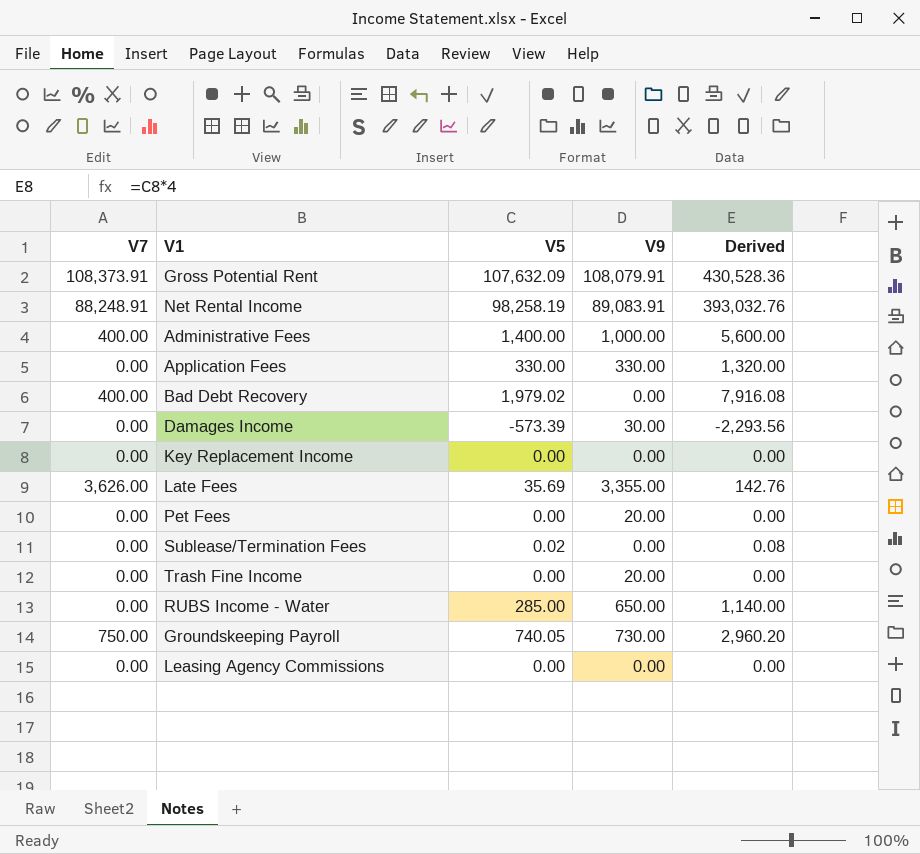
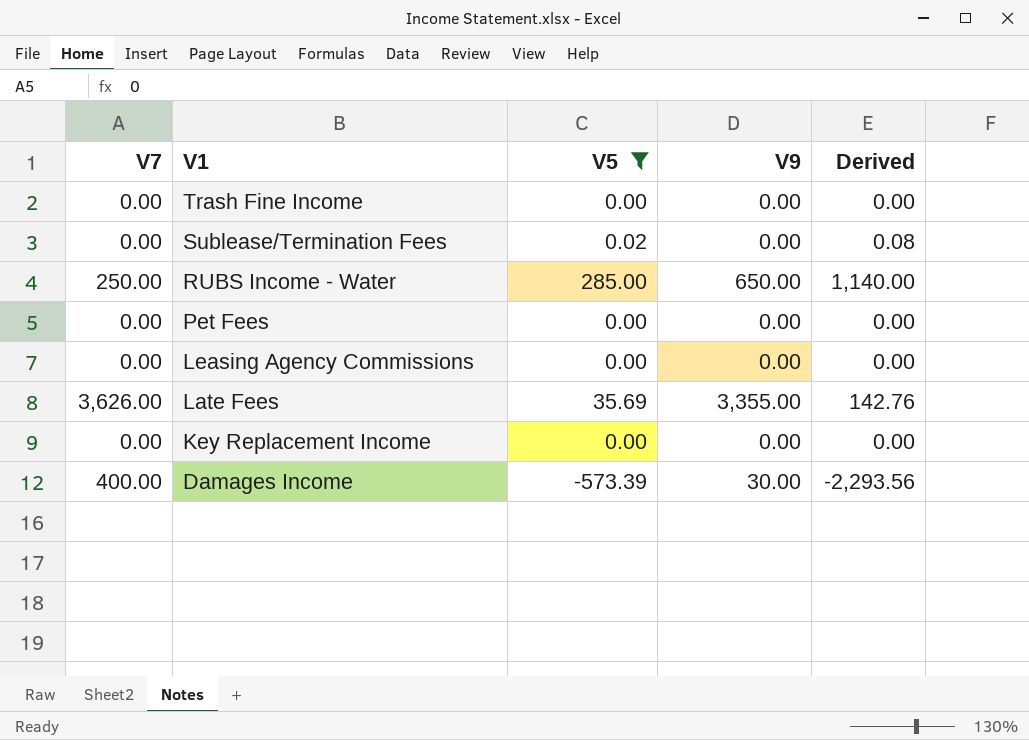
filter: none -> V5 <= 285.00
row order: none -> V1 descending
Trash Fine Income | V9: 20.00 -> 0.00
RUBS Income - Water | V7: 0.00 -> 250.00
Pet Fees | V9: 20.00 -> 0.00
Damages Income | V7: 0.00 -> 400.00

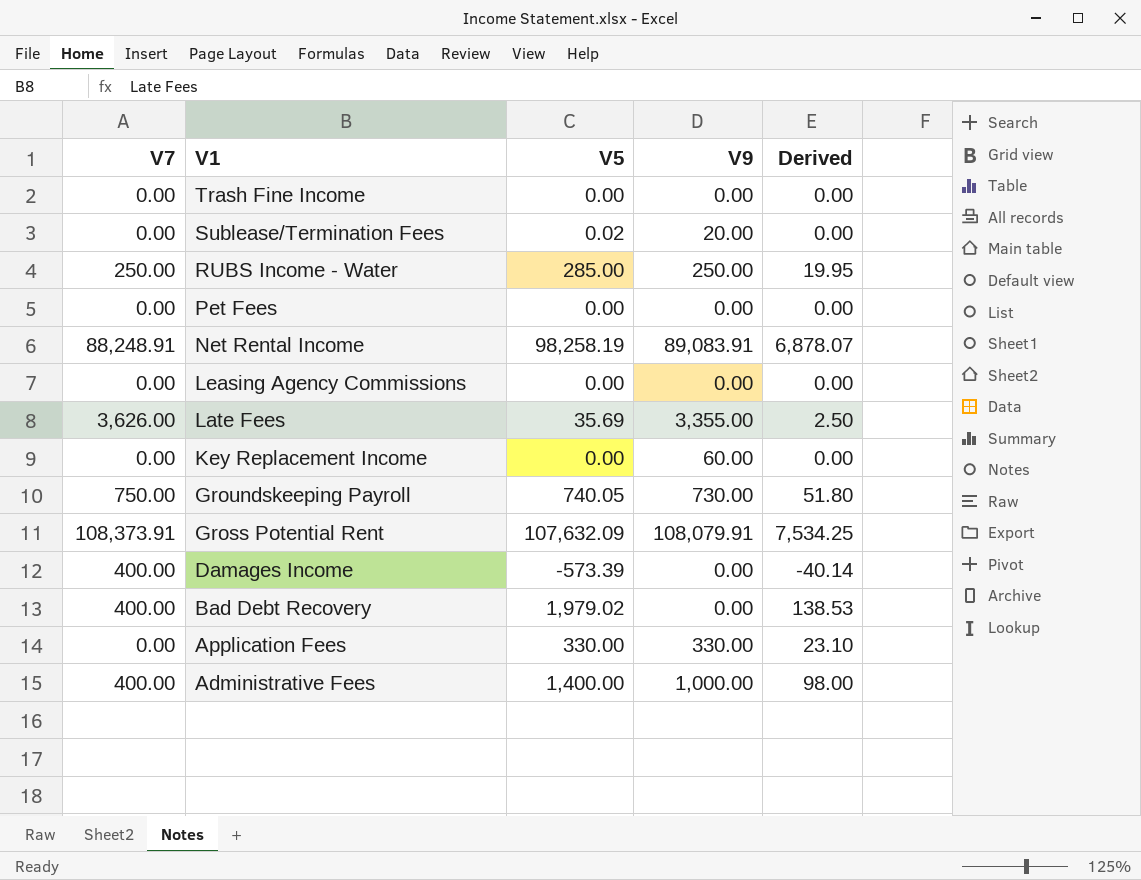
filter: V5 <= 285.00 -> none
column Derived | formula: [V5] * 4 -> [V5] * 0.07
Sublease/Termination Fees | V9: 0.00 -> 20.00
RUBS Income - Water | V9: 650.00 -> 250.00
Key Replacement Income | V9: 0.00 -> 60.00
Damages Income | V9: 30.00 -> 0.00

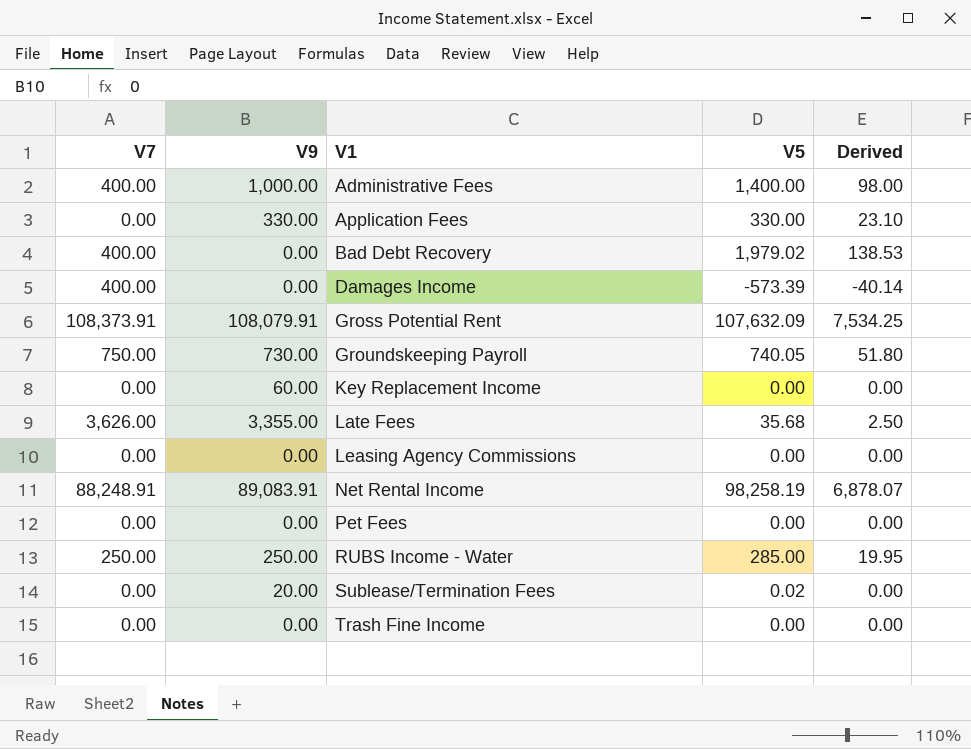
row order: V1 descending -> V1 ascending
column V9 | position: 4 -> 2
Late Fees | V5: 35.69 -> 35.68

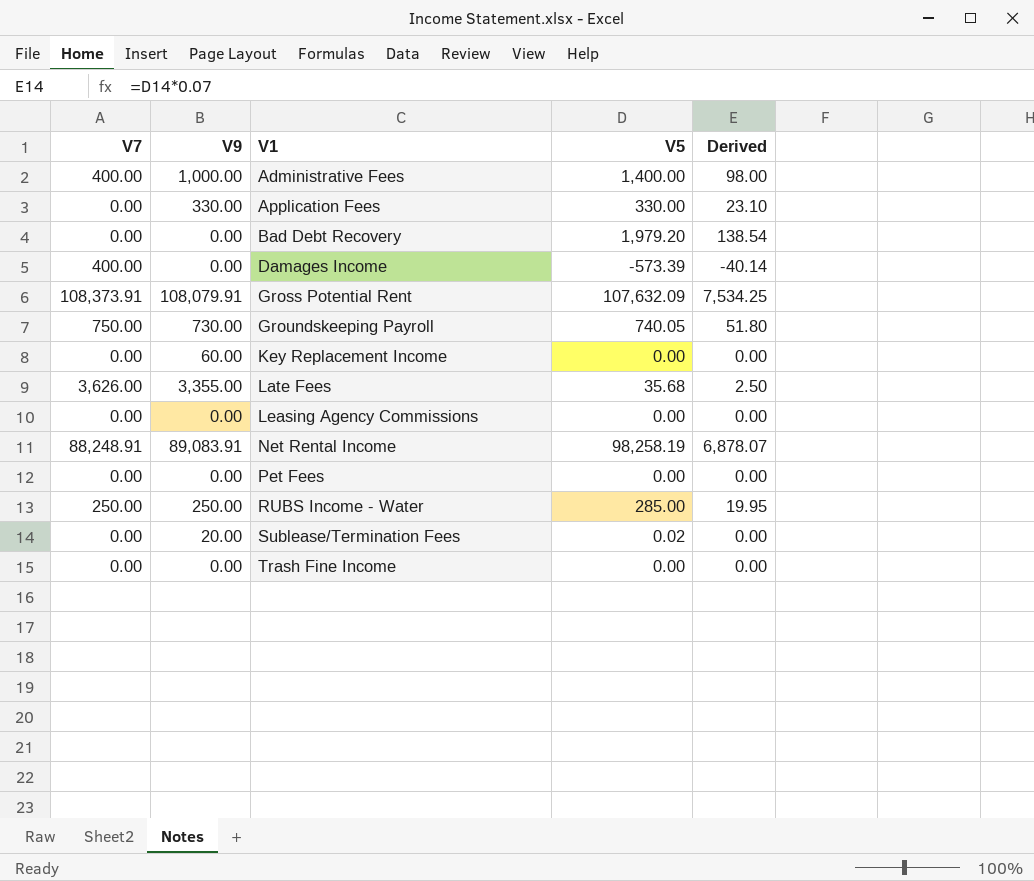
Bad Debt Recovery | V7: 400.00 -> 0.00
Bad Debt Recovery | V5: 1,979.02 -> 1,979.20
Bad Debt Recovery | Derived: 138.53 -> 138.54

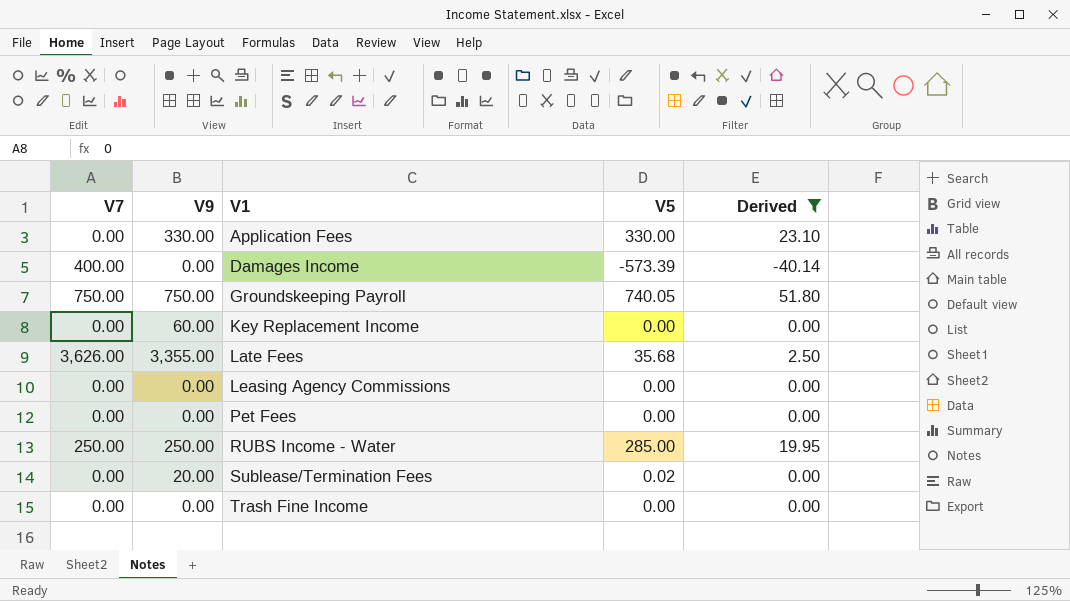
filter: none -> Derived <= 51.80
Groundskeeping Payroll | V9: 730.00 -> 750.00

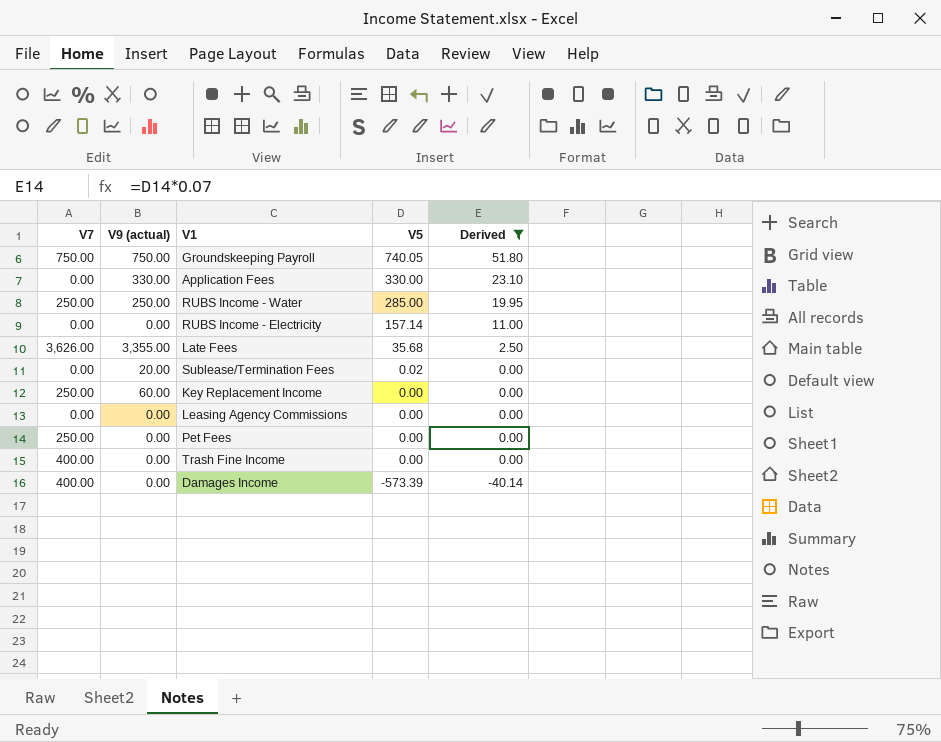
row order: V1 ascending -> V5 descending
column name: V9 -> V9 (actual)
row RUBS Income - Electricity: none -> 0.00 | 0.00 | 157.14 | 11.00
Key Replacement Income | V7: 0.00 -> 250.00
Pet Fees | V7: 0.00 -> 250.00
Trash Fine Income | V7: 0.00 -> 400.00

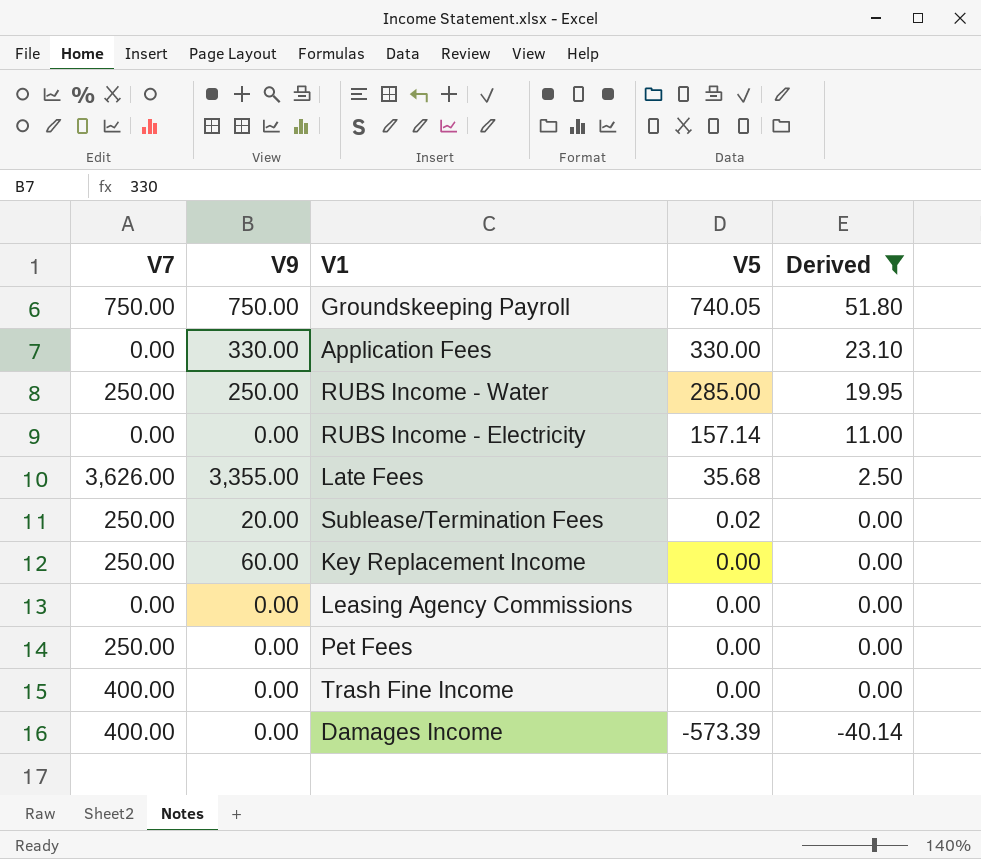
column name: V9 (actual) -> V9
Sublease/Termination Fees | V7: 0.00 -> 250.00

